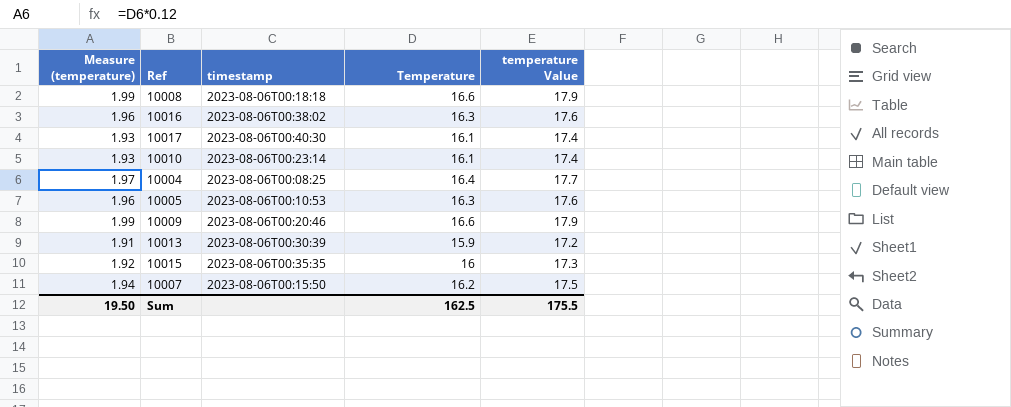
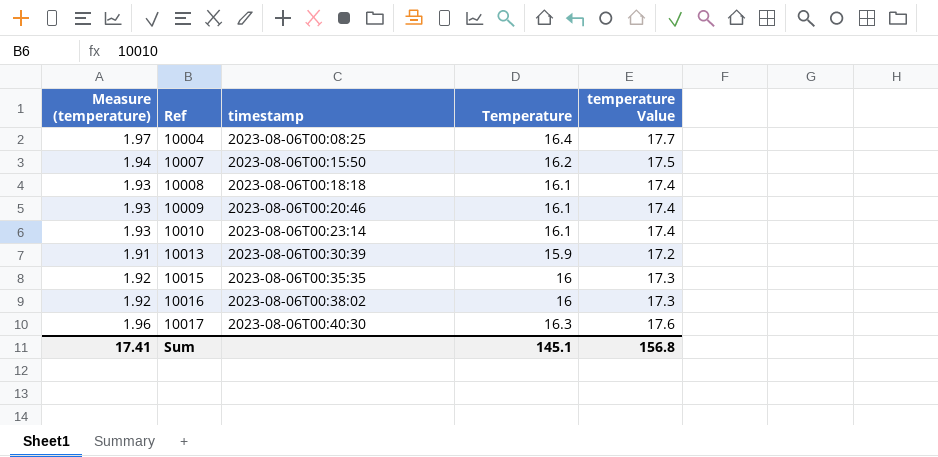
row order: none -> Ref ascending
row 10005: 1.96 | 2023-08-06T00:10:53 | 16.3 | 17.6 -> none
10008 | Measure (temperature): 1.99 -> 1.93
10008 | Temperature: 16.6 -> 16.1
10008 | temperature Value: 17.9 -> 17.4
10009 | Measure (temperature): 1.99 -> 1.93
10009 | Temperature: 16.6 -> 16.1
10009 | temperature Value: 17.9 -> 17.4
10016 | Measure (temperature): 1.96 -> 1.92
10016 | Temperature: 16.3 -> 16
10016 | temperature Value: 17.6 -> 17.3
10017 | Measure (temperature): 1.93 -> 1.96
10017 | Temperature: 16.1 -> 16.3
10017 | temperature Value: 17.4 -> 17.6
Sum | Measure (temperature): 19.50 -> 17.41
Sum | Temperature: 162.5 -> 145.1
Sum | temperature Value: 175.5 -> 156.8

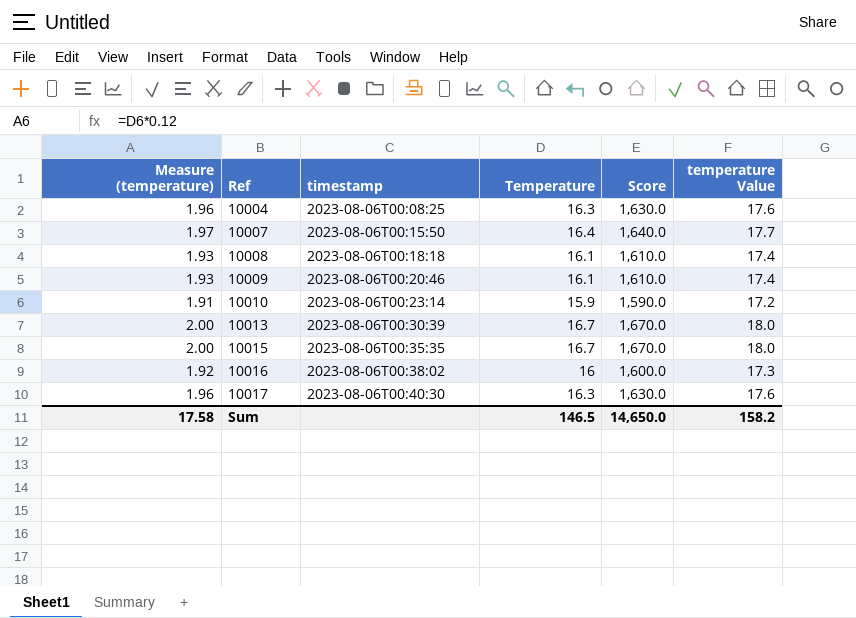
column Score | formula: none -> [Temperature] * 100
10004 | Measure (temperature): 1.97 -> 1.96
10004 | Temperature: 16.4 -> 16.3
10004 | temperature Value: 17.7 -> 17.6
10007 | Measure (temperature): 1.94 -> 1.97
10007 | Temperature: 16.2 -> 16.4
10007 | temperature Value: 17.5 -> 17.7
10010 | Measure (temperature): 1.93 -> 1.91
10010 | Temperature: 16.1 -> 15.9
10010 | temperature Value: 17.4 -> 17.2
10013 | Measure (temperature): 1.91 -> 2.00
10013 | Temperature: 15.9 -> 16.7
10013 | temperature Value: 17.2 -> 18.0
10015 | Measure (temperature): 1.92 -> 2.00
10015 | Temperature: 16 -> 16.7
10015 | temperature Value: 17.3 -> 18.0
Sum | Measure (temperature): 17.41 -> 17.58
Sum | Temperature: 145.1 -> 146.5
Sum | temperature Value: 156.8 -> 158.2

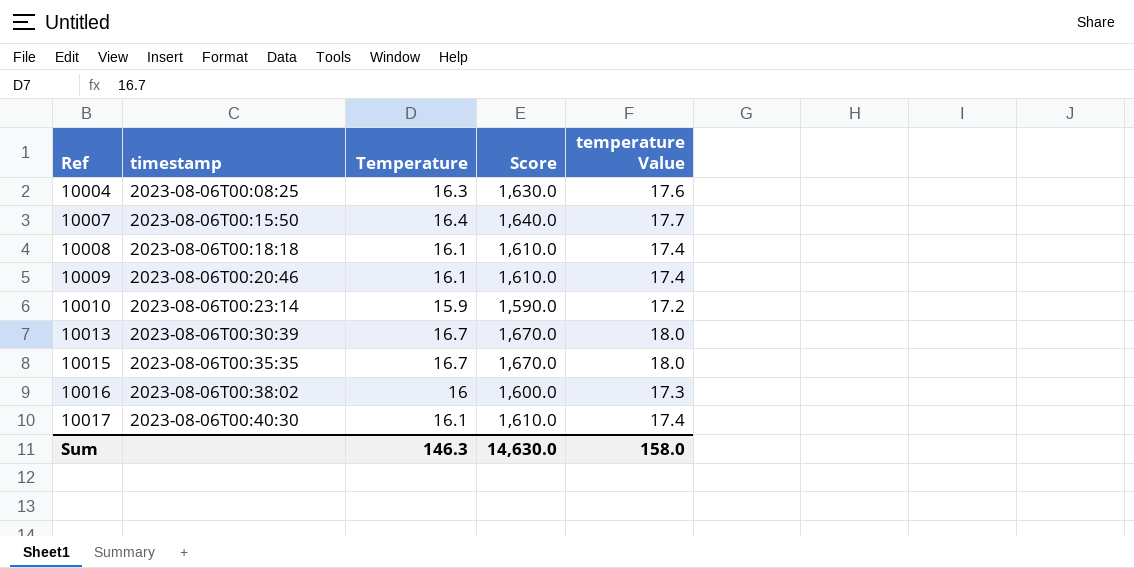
column Measure (temperature) | formula: [Temperature] * 0.12 -> none
10017 | Temperature: 16.3 -> 16.1
10017 | Score: 1,630.0 -> 1,610.0
10017 | temperature Value: 17.6 -> 17.4
Sum | Temperature: 146.5 -> 146.3
Sum | Score: 14,650.0 -> 14,630.0
Sum | temperature Value: 158.2 -> 158.0

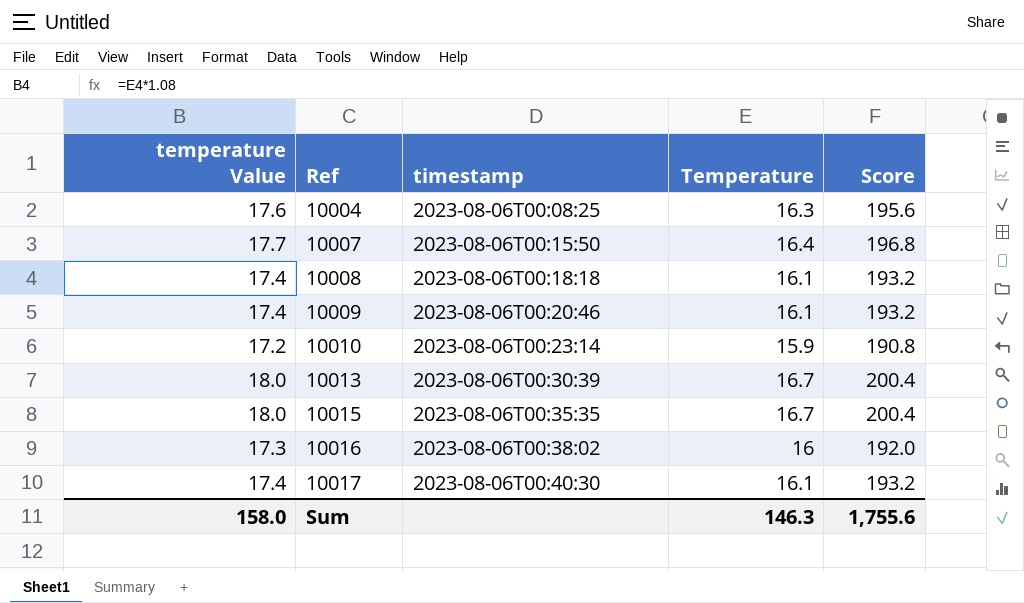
column temperature Value | position: 5 -> 1
column Score | formula: [Temperature] * 100 -> [Temperature] * 12
Sum | Score: 14,630.0 -> 1,755.6

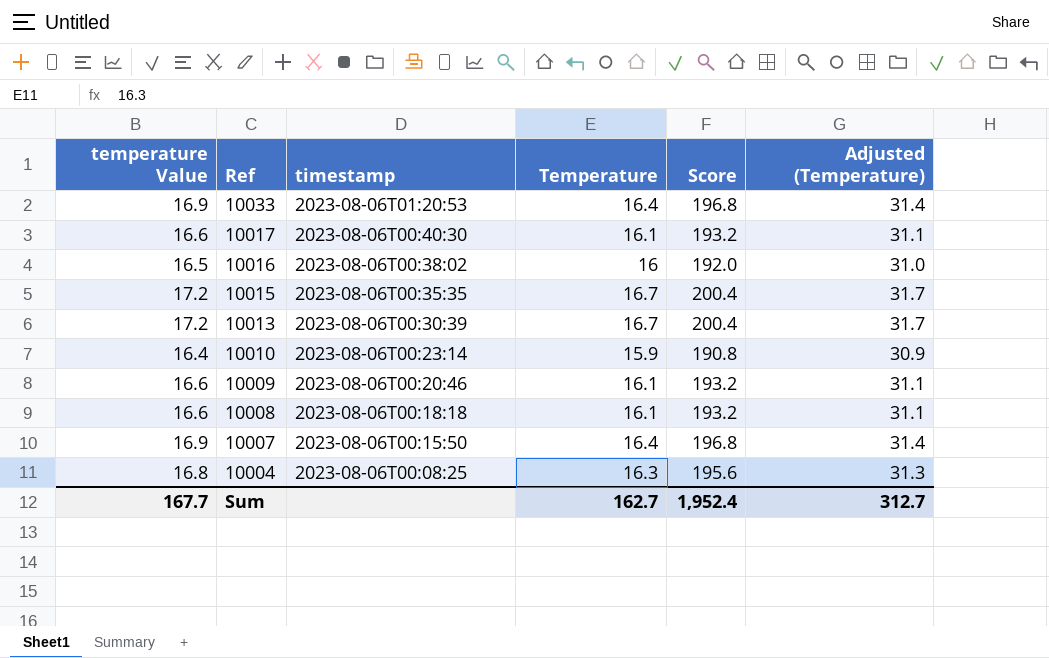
row order: Ref ascending -> Ref descending
column temperature Value | formula: [Temperature] * 1.08 -> [Temperature] * 1.03
column Adjusted (Temperature) | formula: none -> [Temperature] + 15
row 10033: none -> 16.9 | 2023-08-06T01:20:53 | 16.4 | 196.8 | 31.4
Sum | temperature Value: 158.0 -> 167.7
Sum | Temperature: 146.3 -> 162.7
Sum | Score: 1,755.6 -> 1,952.4

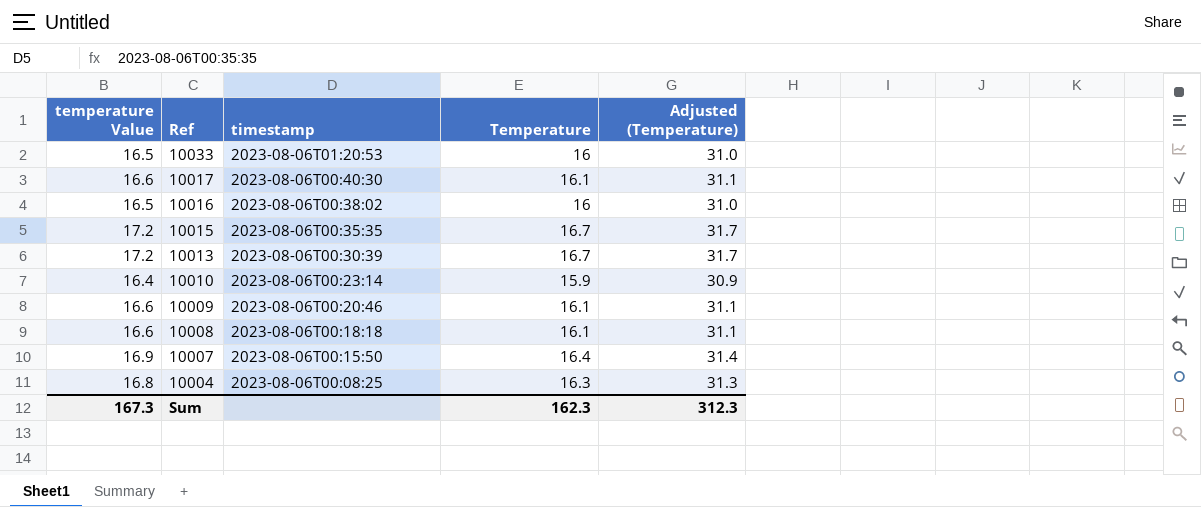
column Score | formula: [Temperature] * 12 -> none
10033 | temperature Value: 16.9 -> 16.5
10033 | Temperature: 16.4 -> 16
10033 | Adjusted (Temperature): 31.4 -> 31.0
Sum | temperature Value: 167.7 -> 167.3
Sum | Temperature: 162.7 -> 162.3
Sum | Adjusted (Temperature): 312.7 -> 312.3

